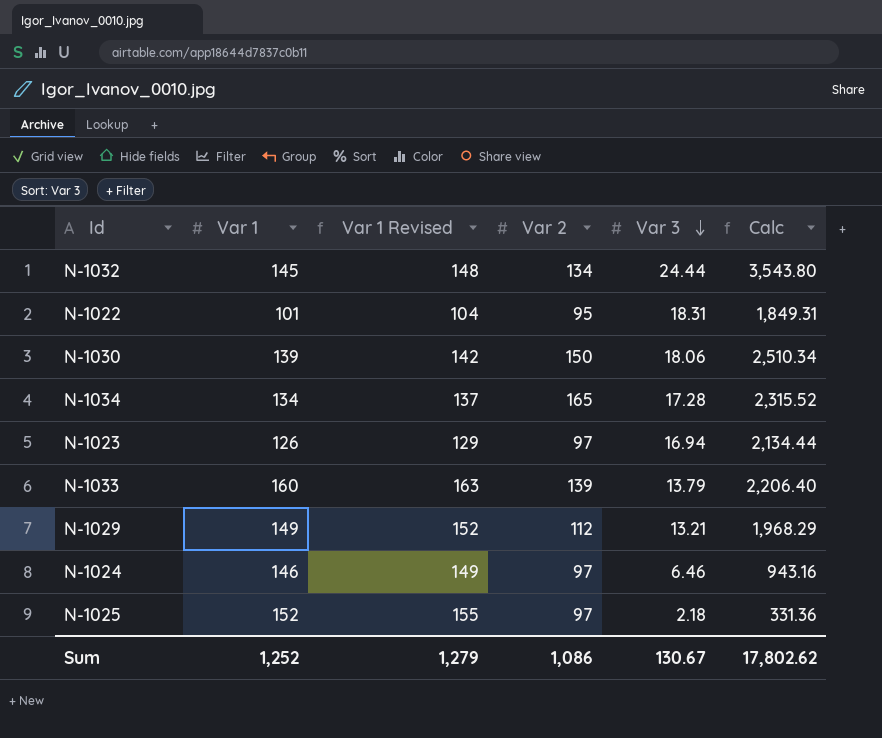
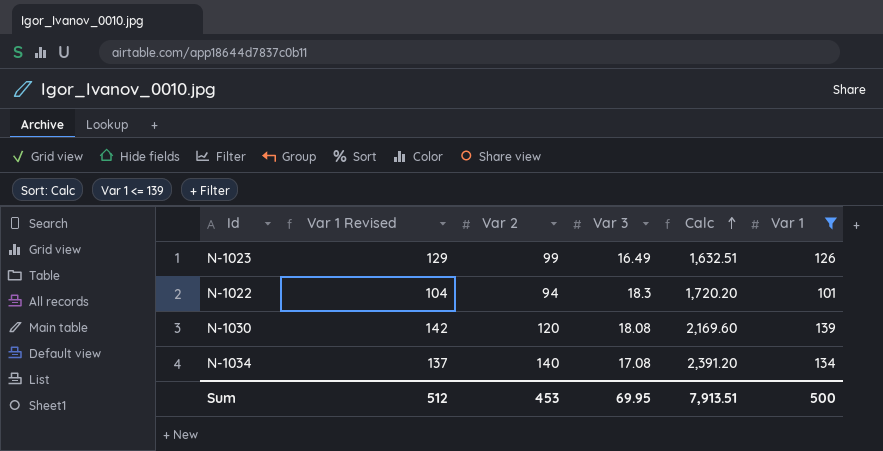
filter: none -> Var 1 <= 139
row order: Var 3 descending -> Calc ascending
column Calc | formula: [Var 1] * [Var 3] -> [Var 2] * [Var 3]
column Var 1 | position: 2 -> 6
N-1023 | Var 2: 97 -> 99
N-1023 | Var 3: 16.94 -> 16.49
N-1022 | Var 2: 95 -> 94
N-1022 | Var 3: 18.31 -> 18.3
N-1030 | Var 2: 150 -> 120
N-1030 | Var 3: 18.06 -> 18.08
N-1034 | Var 2: 165 -> 140
N-1034 | Var 3: 17.28 -> 17.08
Sum | Var 1 Revised: 1,279 -> 512
Sum | Var 2: 1,086 -> 453
Sum | Var 3: 130.67 -> 69.95
Sum | Calc: 17,802.62 -> 7,913.51
Sum | Var 1: 1,252 -> 500

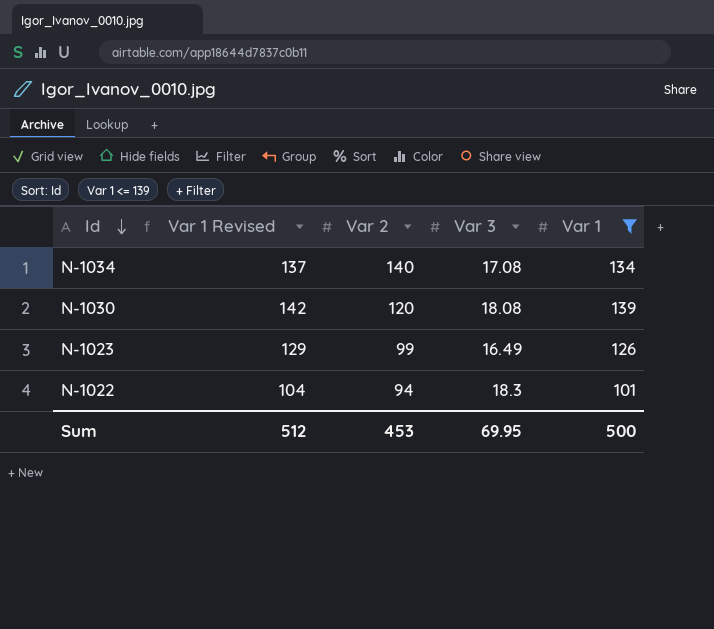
row order: Calc ascending -> Id descending
column Calc | formula: [Var 2] * [Var 3] -> none

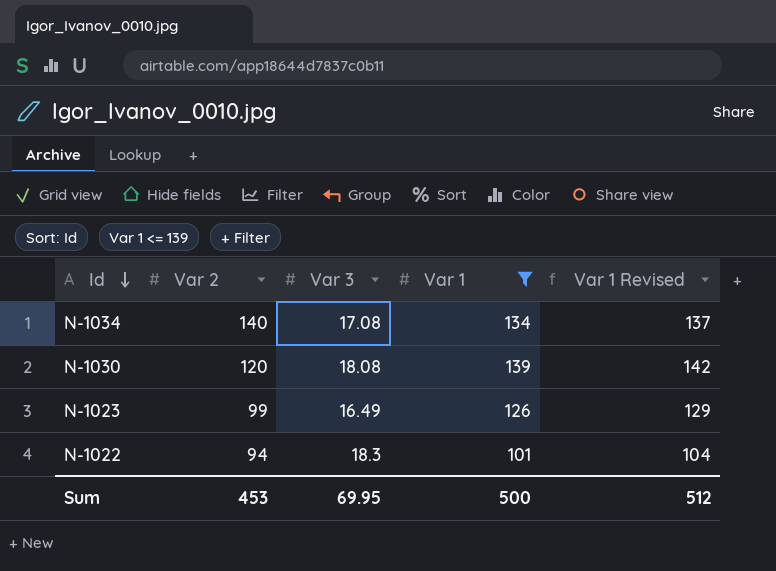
column Var 1 Revised | position: 2 -> 5

